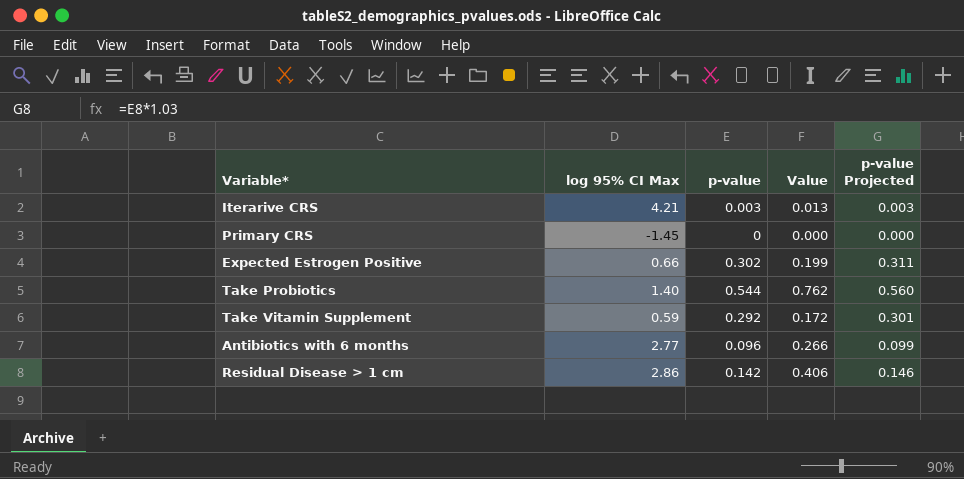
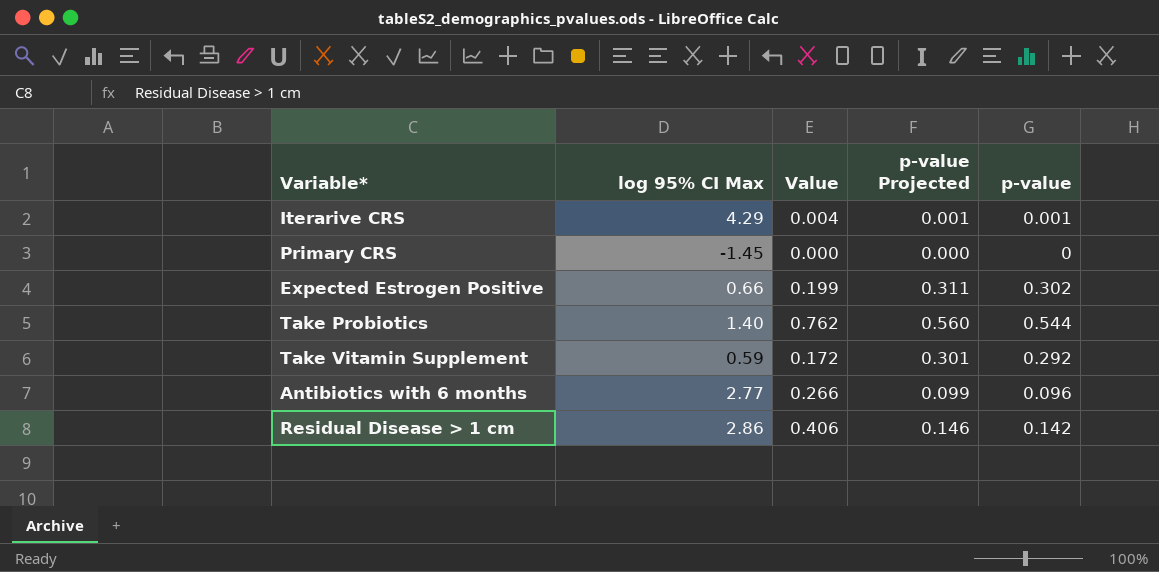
column p-value | position: 3 -> 5
Iterarive CRS | log 95% CI Max: 4.21 -> 4.29
Iterarive CRS | Value: 0.013 -> 0.004
Iterarive CRS | p-value Projected: 0.003 -> 0.001
Iterarive CRS | p-value: 0.003 -> 0.001

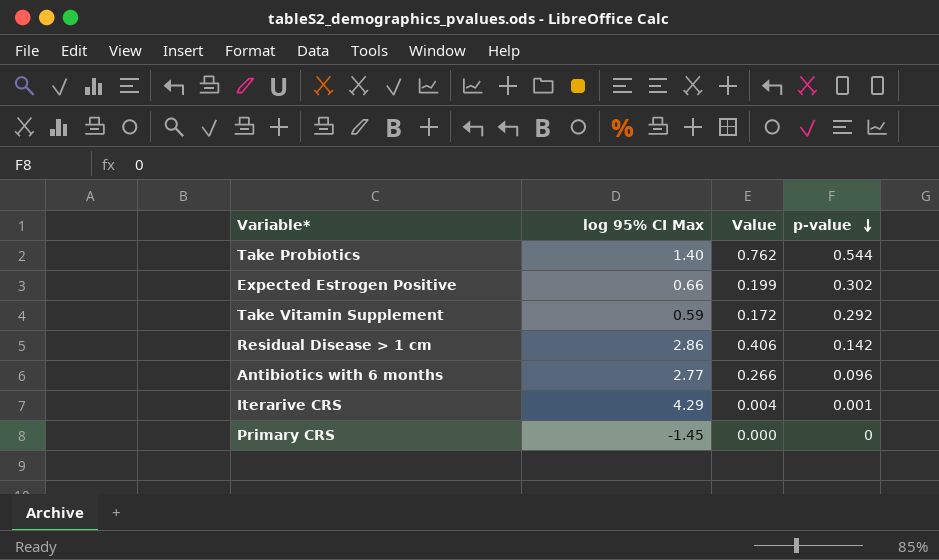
row order: none -> p-value descending
column p-value Projected | formula: [p-value] * 1.03 -> none

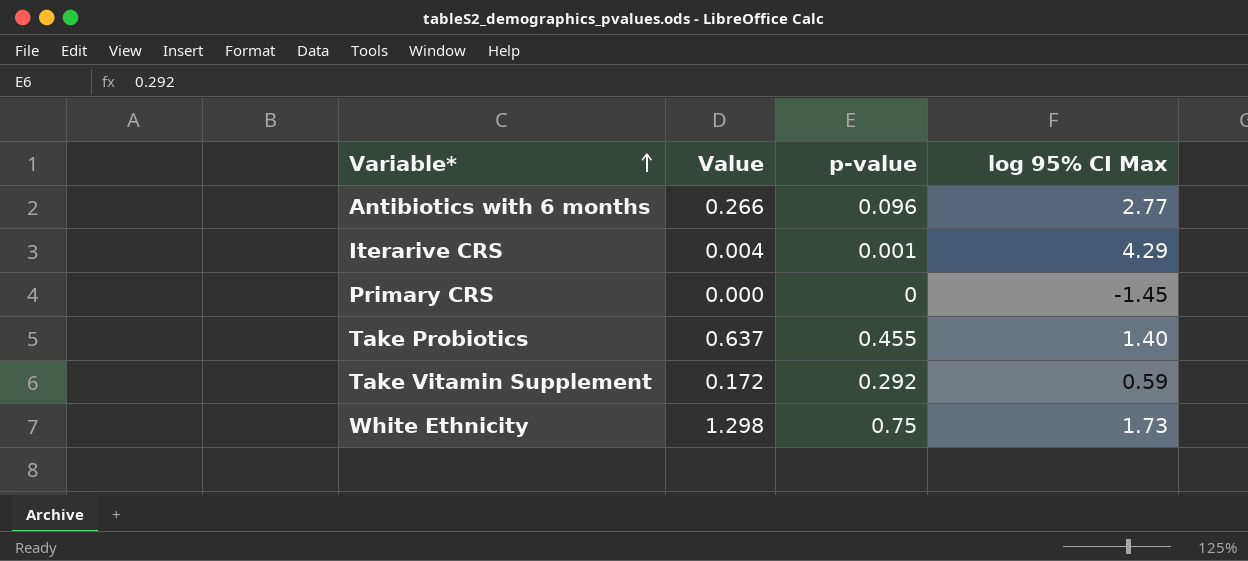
row order: p-value descending -> Variable* ascending
column log 95% CI Max | position: 2 -> 4
row Expected Estrogen Positive: 0.66 | 0.199 | 0.302 -> none
row Residual Disease > 1 cm: 2.86 | 0.406 | 0.142 -> none
Take Probiotics | Value: 0.762 -> 0.637
Take Probiotics | p-value: 0.544 -> 0.455
row White Ethnicity: none -> 1.298 | 0.75 | 1.73

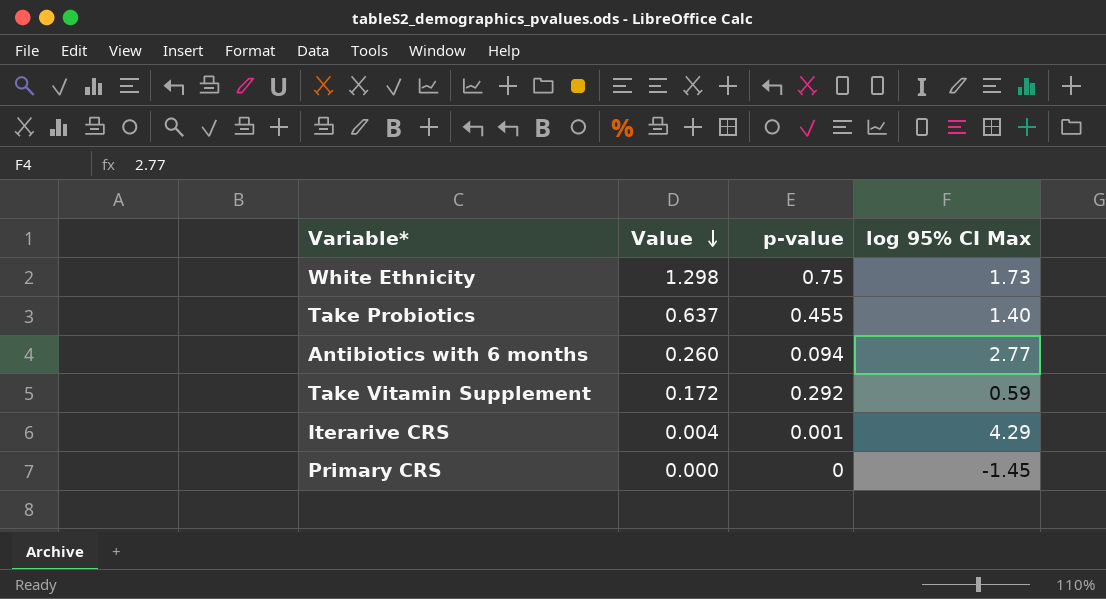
row order: Variable* ascending -> Value descending
Antibiotics with 6 months | Value: 0.266 -> 0.260
Antibiotics with 6 months | p-value: 0.096 -> 0.094

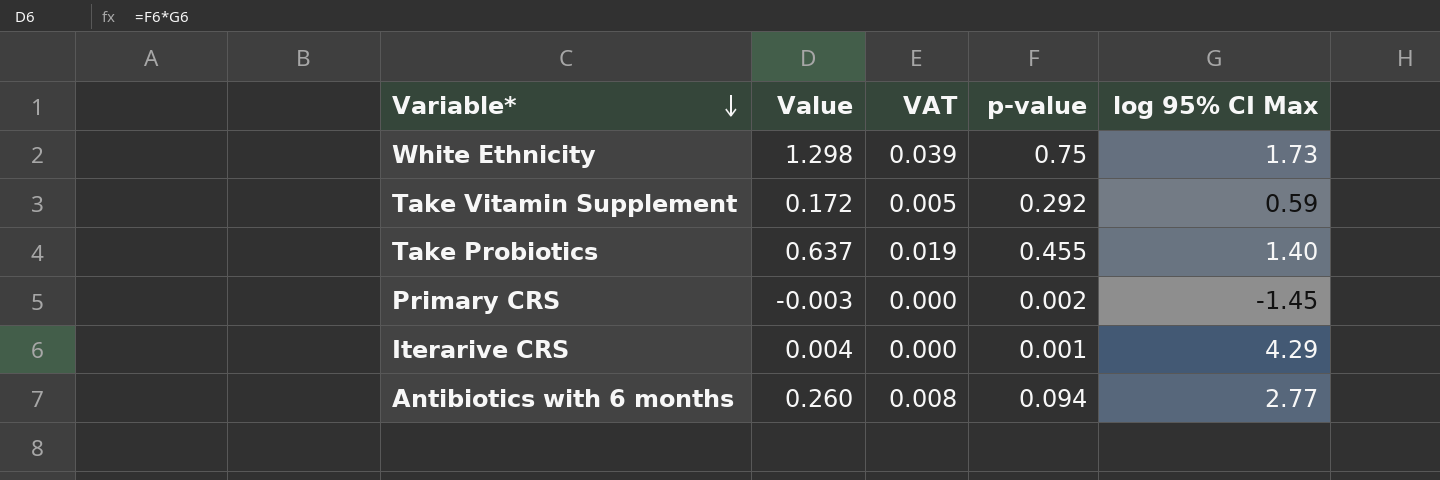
row order: Value descending -> Variable* descending
column VAT | formula: none -> [Value] * 0.03
Primary CRS | Value: 0.000 -> -0.003
Primary CRS | p-value: 0 -> 0.002

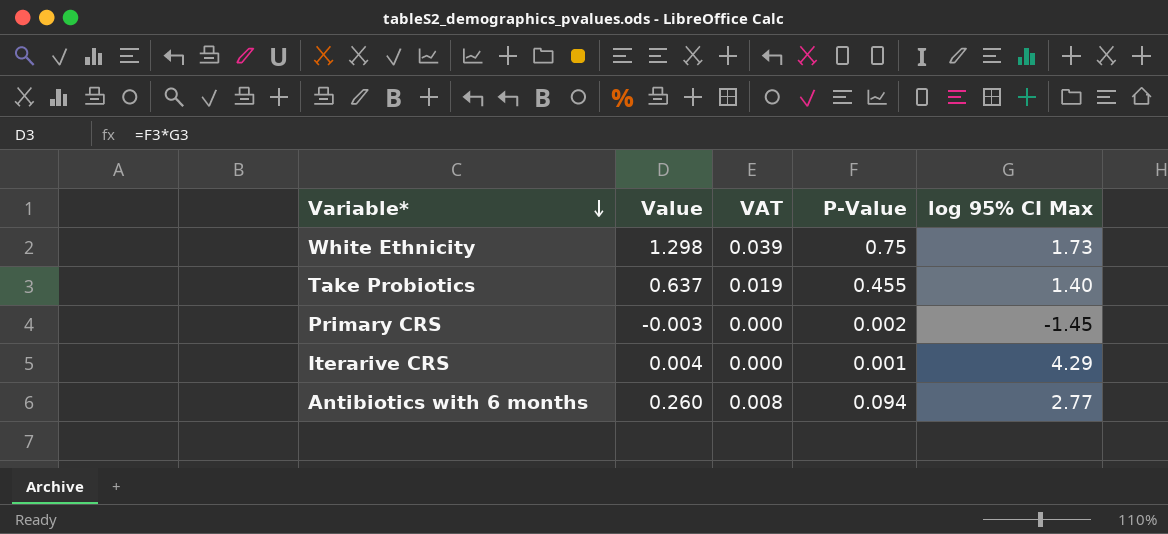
column name: p-value -> P-Value
row Take Vitamin Supplement: 0.172 | 0.005 | 0.292 | 0.59 -> none

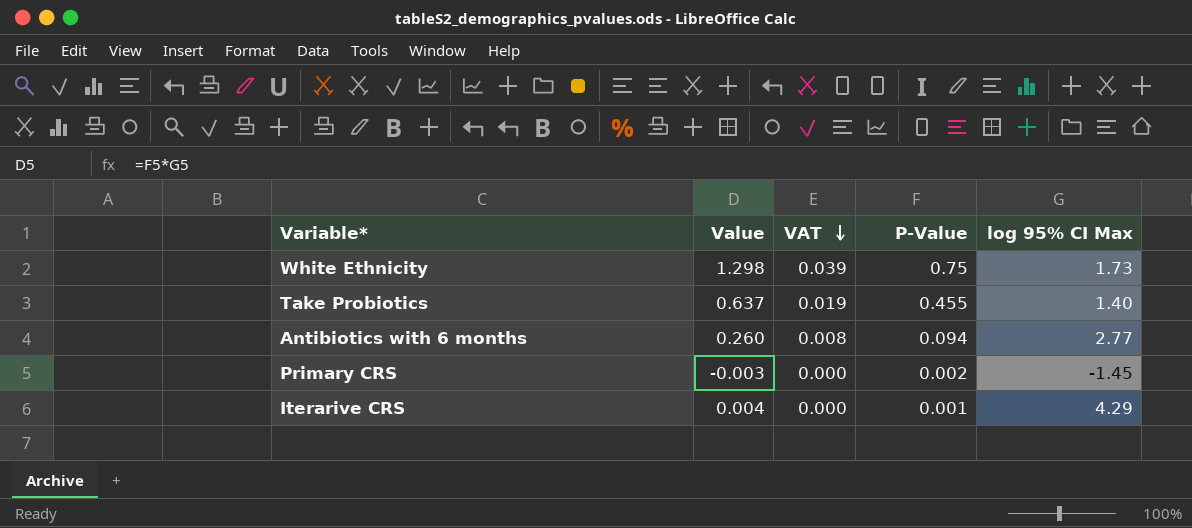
row order: Variable* descending -> VAT descending

